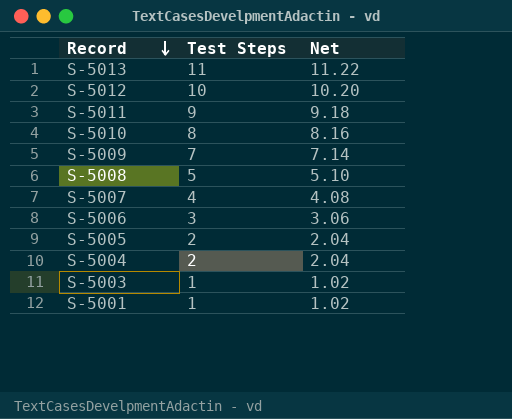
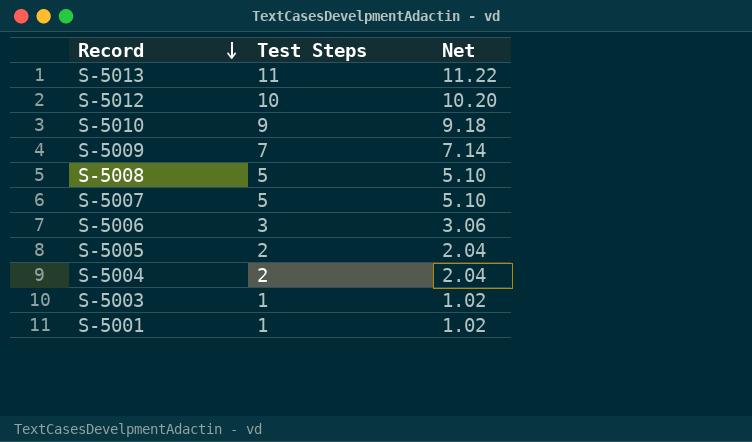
row S-5011: 9 | 9.18 -> none
S-5010 | Test Steps: 8 -> 9
S-5010 | Net: 8.16 -> 9.18
S-5007 | Test Steps: 4 -> 5
S-5007 | Net: 4.08 -> 5.10

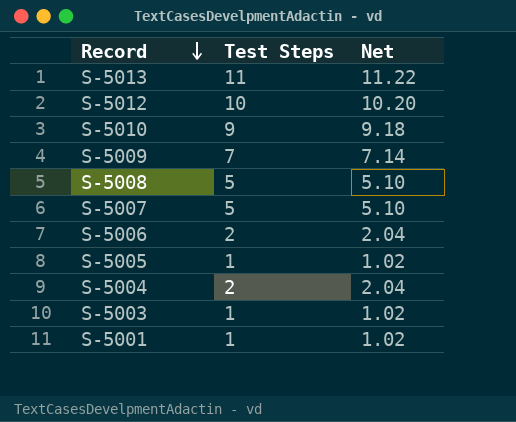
S-5006 | Test Steps: 3 -> 2
S-5006 | Net: 3.06 -> 2.04
S-5005 | Test Steps: 2 -> 1
S-5005 | Net: 2.04 -> 1.02

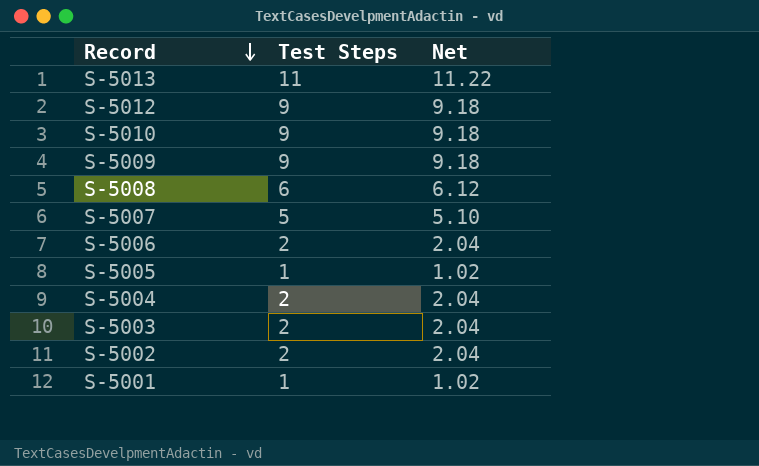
S-5012 | Test Steps: 10 -> 9
S-5012 | Net: 10.20 -> 9.18
S-5009 | Test Steps: 7 -> 9
S-5009 | Net: 7.14 -> 9.18
S-5008 | Test Steps: 5 -> 6
S-5008 | Net: 5.10 -> 6.12
S-5003 | Test Steps: 1 -> 2
S-5003 | Net: 1.02 -> 2.04
row S-5002: none -> 2 | 2.04

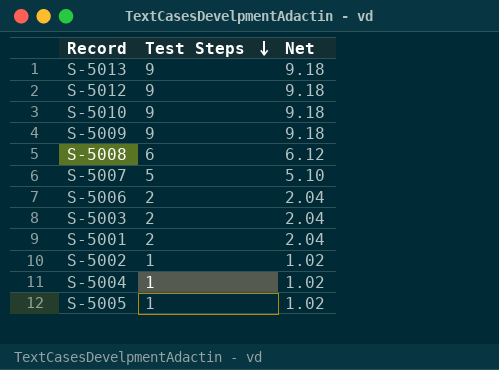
row order: Record descending -> Test Steps descending
S-5013 | Test Steps: 11 -> 9
S-5013 | Net: 11.22 -> 9.18
S-5001 | Test Steps: 1 -> 2
S-5001 | Net: 1.02 -> 2.04
S-5002 | Test Steps: 2 -> 1
S-5002 | Net: 2.04 -> 1.02
S-5004 | Test Steps: 2 -> 1
S-5004 | Net: 2.04 -> 1.02

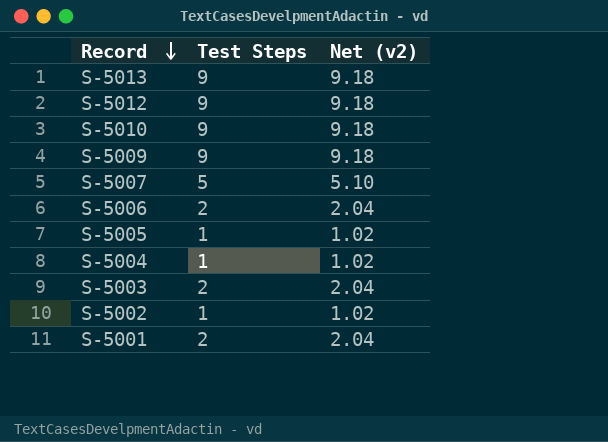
row order: Test Steps descending -> Record descending
column name: Net -> Net (v2)
row S-5008: 6 | 6.12 -> none

